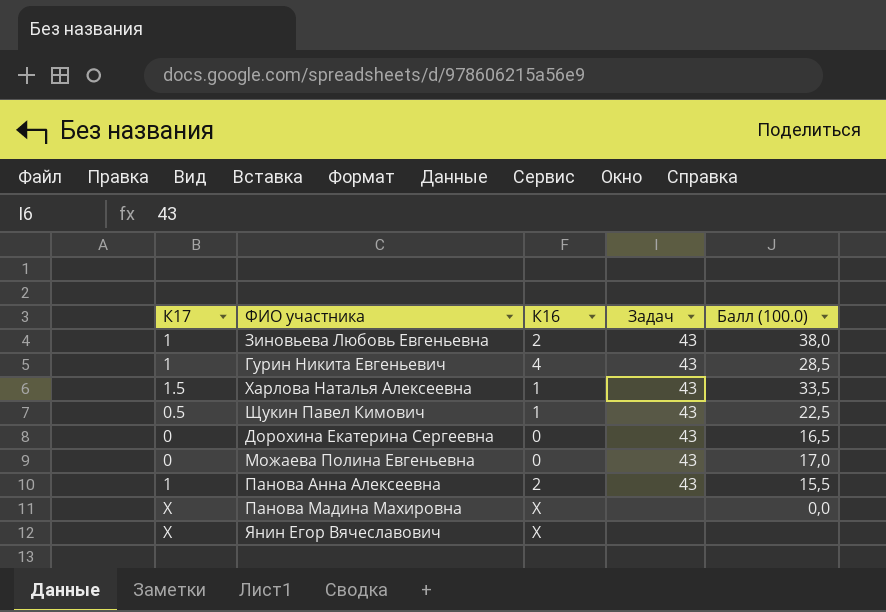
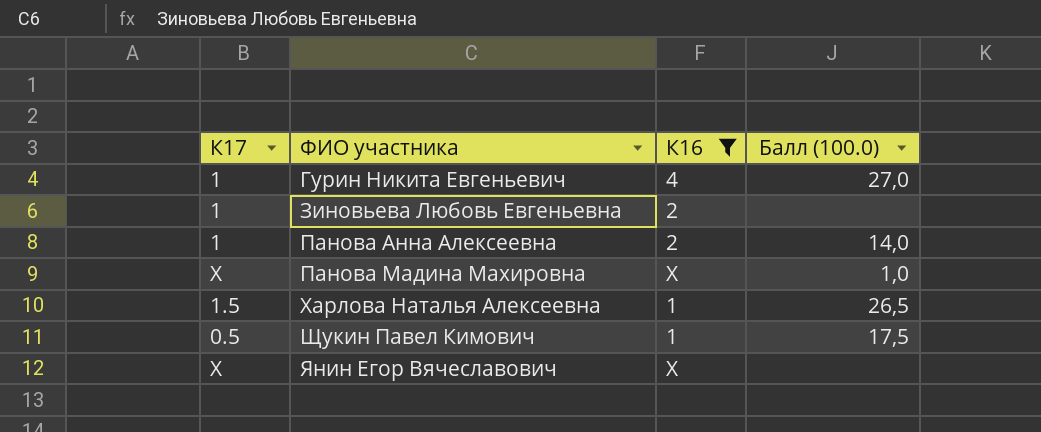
filter: none -> К16 != 0
row order: none -> ФИО участника ascending
column Задач | position: 4 -> none
Гурин Никита Евгеньевич | Балл (100.0): 28,5 -> 27,0
Зиновьева Любовь Евгеньевна | Балл (100.0): 38,0 -> none
Панова Анна Алексеевна | Балл (100.0): 15,5 -> 14,0
Панова Мадина Махировна | Балл (100.0): 0,0 -> 1,0
Харлова Наталья Алексеевна | Балл (100.0): 33,5 -> 26,5
Щукин Павел Кимович | Балл (100.0): 22,5 -> 17,5

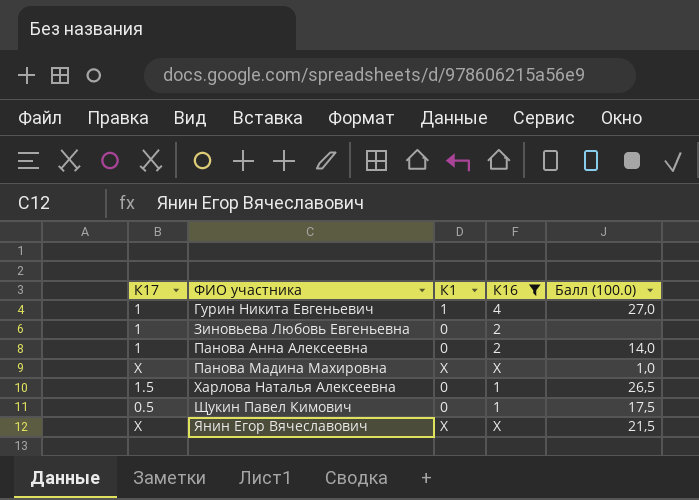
column К1 | position: none -> 3
Янин Егор Вячеславович | Балл (100.0): none -> 21,5

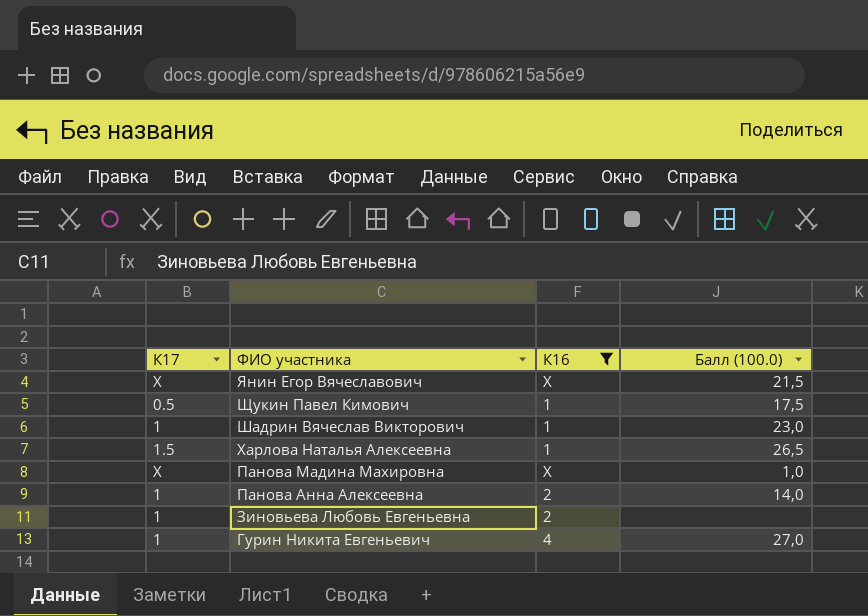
row order: ФИО участника ascending -> ФИО участника descending
column К1 | position: 3 -> none
row Шадрин Вячеслав Викторович: none -> 1 | 1 | 23,0

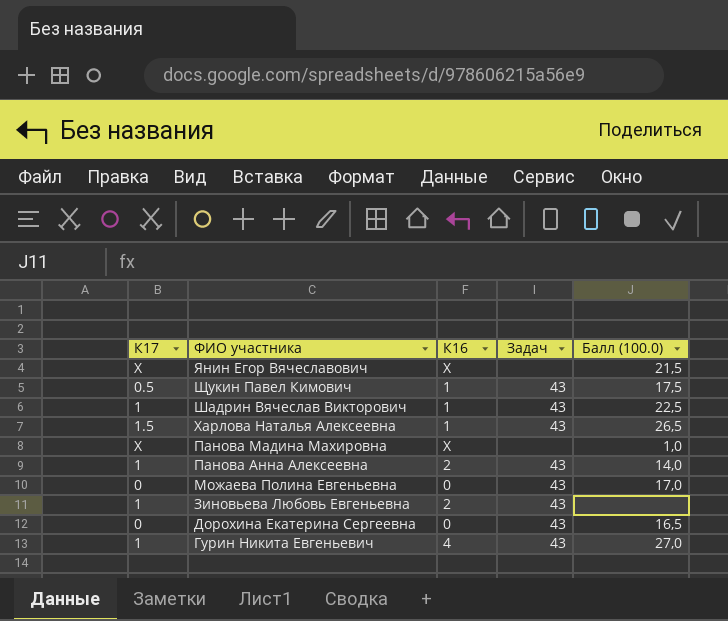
filter: К16 != 0 -> none
column Задач | position: none -> 4
Шадрин Вячеслав Викторович | Балл (100.0): 23,0 -> 22,5

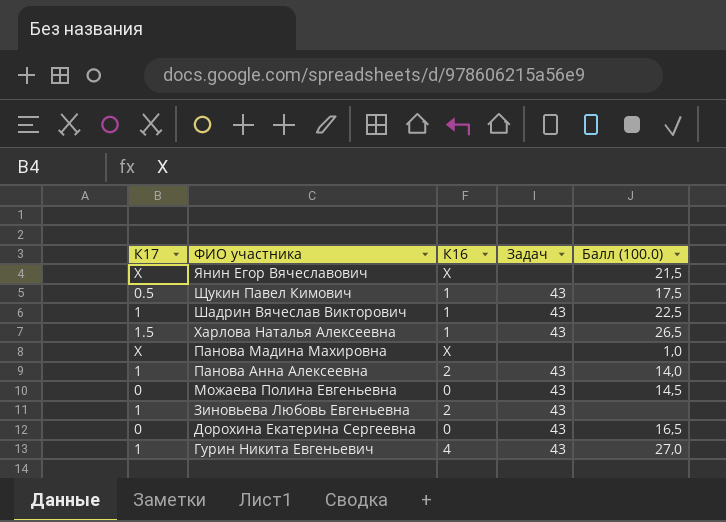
Можаева Полина Евгеньевна | Балл (100.0): 17,0 -> 14,5

